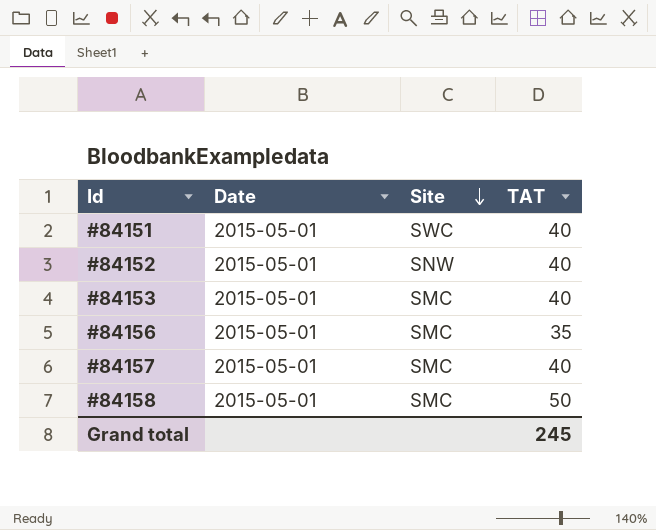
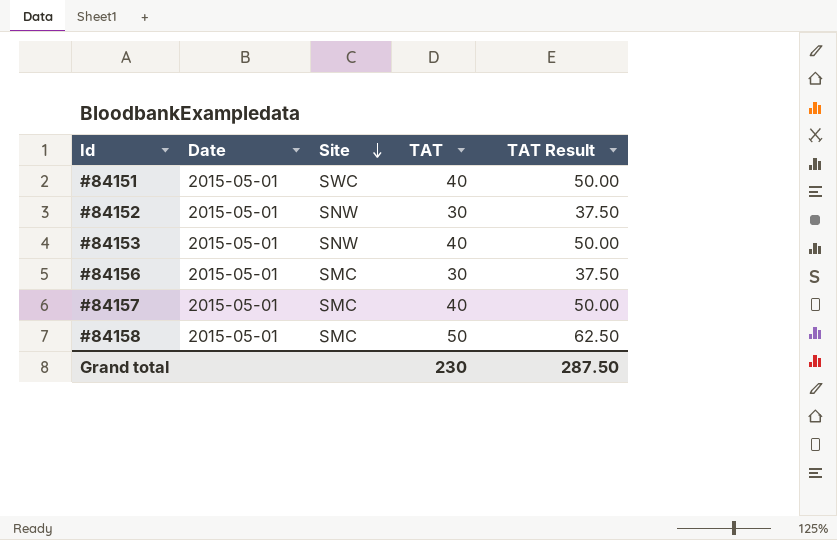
column TAT Result | formula: none -> [TAT] * 1.25
#84152 | TAT: 40 -> 30
#84153 | Site: SMC -> SNW
#84156 | TAT: 35 -> 30
Grand total | TAT: 245 -> 230

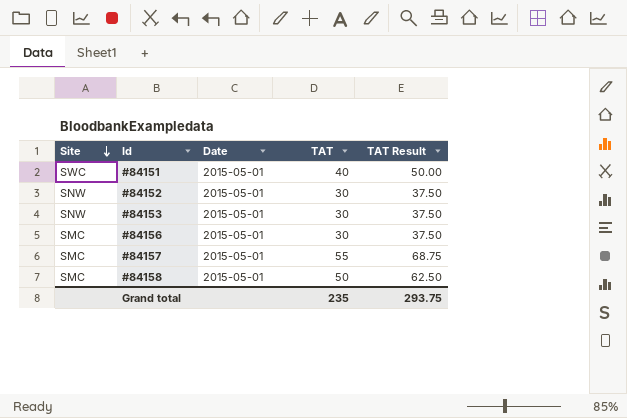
column Site | position: 3 -> 1
#84153 | TAT: 40 -> 30
#84153 | TAT Result: 50.00 -> 37.50
#84157 | TAT: 40 -> 55
#84157 | TAT Result: 50.00 -> 68.75
Grand total | TAT: 230 -> 235
Grand total | TAT Result: 287.50 -> 293.75

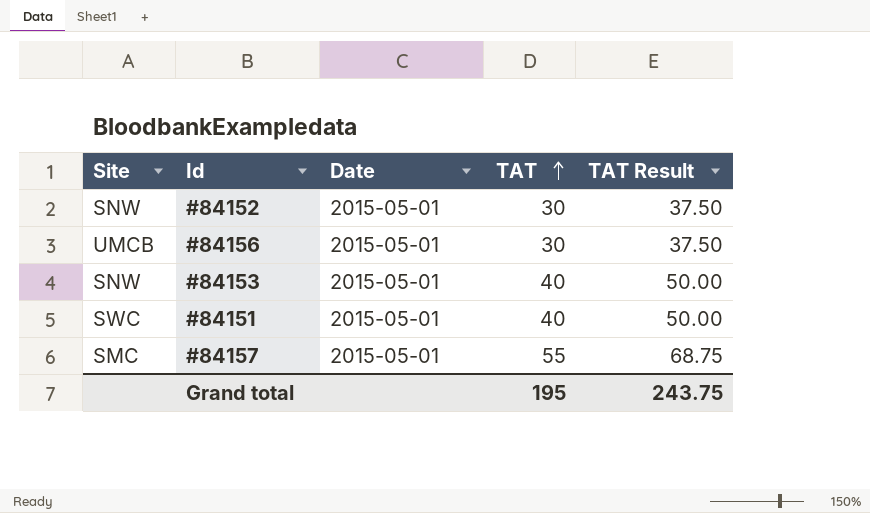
row order: Site descending -> TAT ascending
row #84158: SMC | 2015-05-01 | 50 | 62.50 -> none
#84156 | Site: SMC -> UMCB
#84153 | TAT: 30 -> 40
#84153 | TAT Result: 37.50 -> 50.00
Grand total | TAT: 235 -> 195
Grand total | TAT Result: 293.75 -> 243.75

